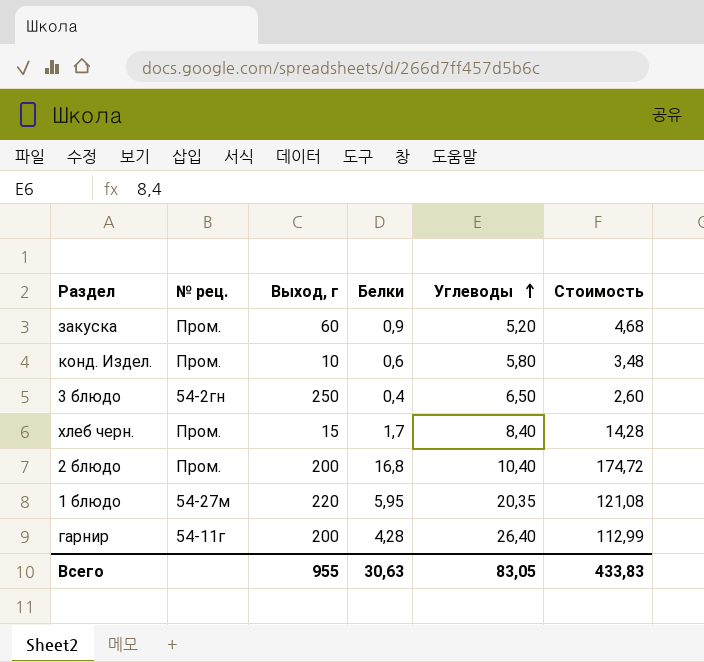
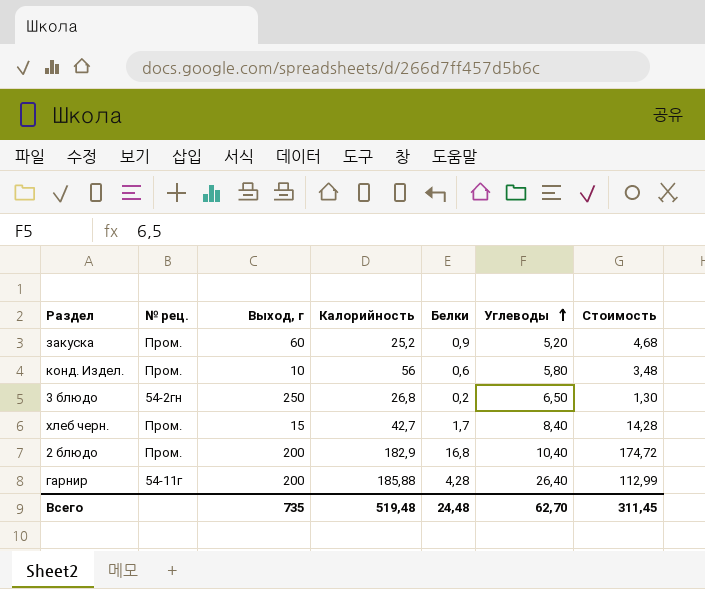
column Калорийность | position: none -> 4
row 1 блюдо: 54-27м | 220 | 5,95 | 20,35 | 121,08 -> none
3 блюдо | Белки: 0,4 -> 0,2
3 блюдо | Стоимость: 2,60 -> 1,30
Всего | Выход, г: 955 -> 735
Всего | Белки: 30,63 -> 24,48
Всего | Углеводы: 83,05 -> 62,70
Всего | Стоимость: 433,83 -> 311,45

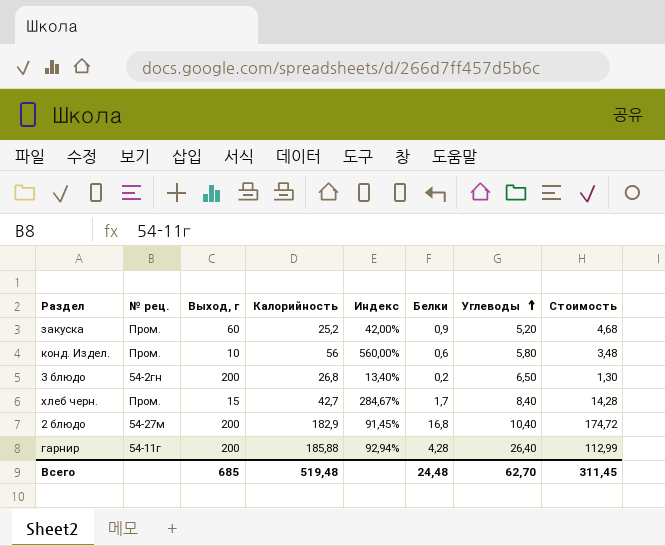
column Индекс | formula: none -> [Калорийность] / [Выход, г]
3 блюдо | Выход, г: 250 -> 200
2 блюдо | № рец.: Пром. -> 54-27м
Всего | Выход, г: 735 -> 685

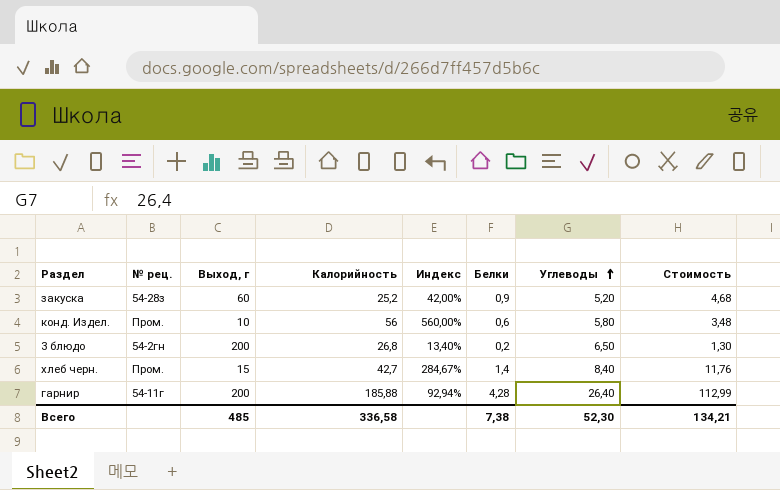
row 2 блюдо: 54-27м | 200 | 182,9 | 91,45% | 16,8 | 10,40 | 174,72 -> none
закуска | № рец.: Пром. -> 54-28з
хлеб черн. | Белки: 1,7 -> 1,4
хлеб черн. | Стоимость: 14,28 -> 11,76
Всего | Выход, г: 685 -> 485
Всего | Калорийность: 519,48 -> 336,58
Всего | Белки: 24,48 -> 7,38
Всего | Углеводы: 62,70 -> 52,30
Всего | Стоимость: 311,45 -> 134,21

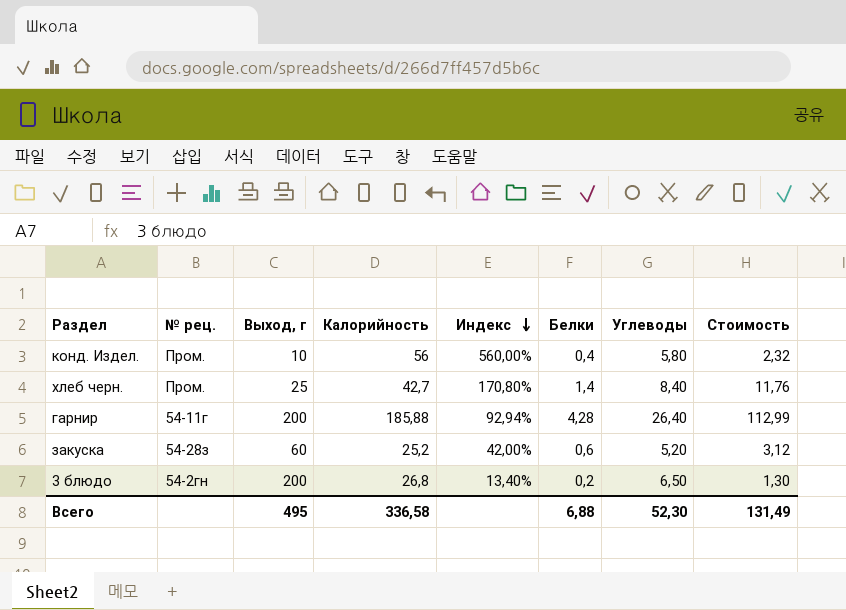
row order: Углеводы ascending -> Индекс descending
конд. Издел. | Белки: 0,6 -> 0,4
конд. Издел. | Стоимость: 3,48 -> 2,32
хлеб черн. | Выход, г: 15 -> 25
хлеб черн. | Индекс: 284,67% -> 170,80%
закуска | Белки: 0,9 -> 0,6
закуска | Стоимость: 4,68 -> 3,12
Всего | Выход, г: 485 -> 495
Всего | Белки: 7,38 -> 6,88
Всего | Стоимость: 134,21 -> 131,49

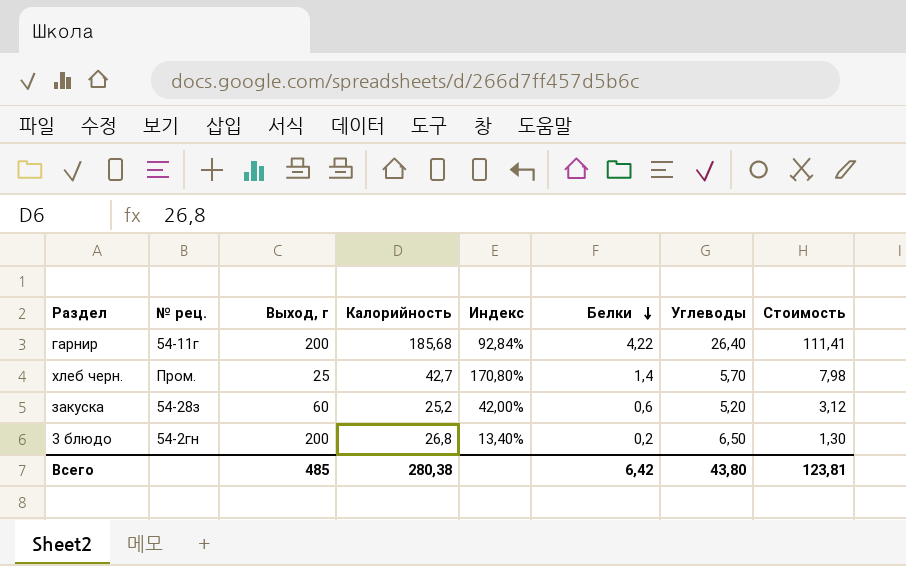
row order: Индекс descending -> Белки descending
row конд. Издел.: Пром. | 10 | 56 | 560,00% | 0,4 | 5,80 | 2,32 -> none
гарнир | Калорийность: 185,88 -> 185,68
гарнир | Индекс: 92,94% -> 92,84%
гарнир | Белки: 4,28 -> 4,22
гарнир | Стоимость: 112,99 -> 111,41
хлеб черн. | Углеводы: 8,40 -> 5,70
хлеб черн. | Стоимость: 11,76 -> 7,98
Всего | Выход, г: 495 -> 485
Всего | Калорийность: 336,58 -> 280,38
Всего | Белки: 6,88 -> 6,42
Всего | Углеводы: 52,30 -> 43,80
Всего | Стоимость: 131,49 -> 123,81

